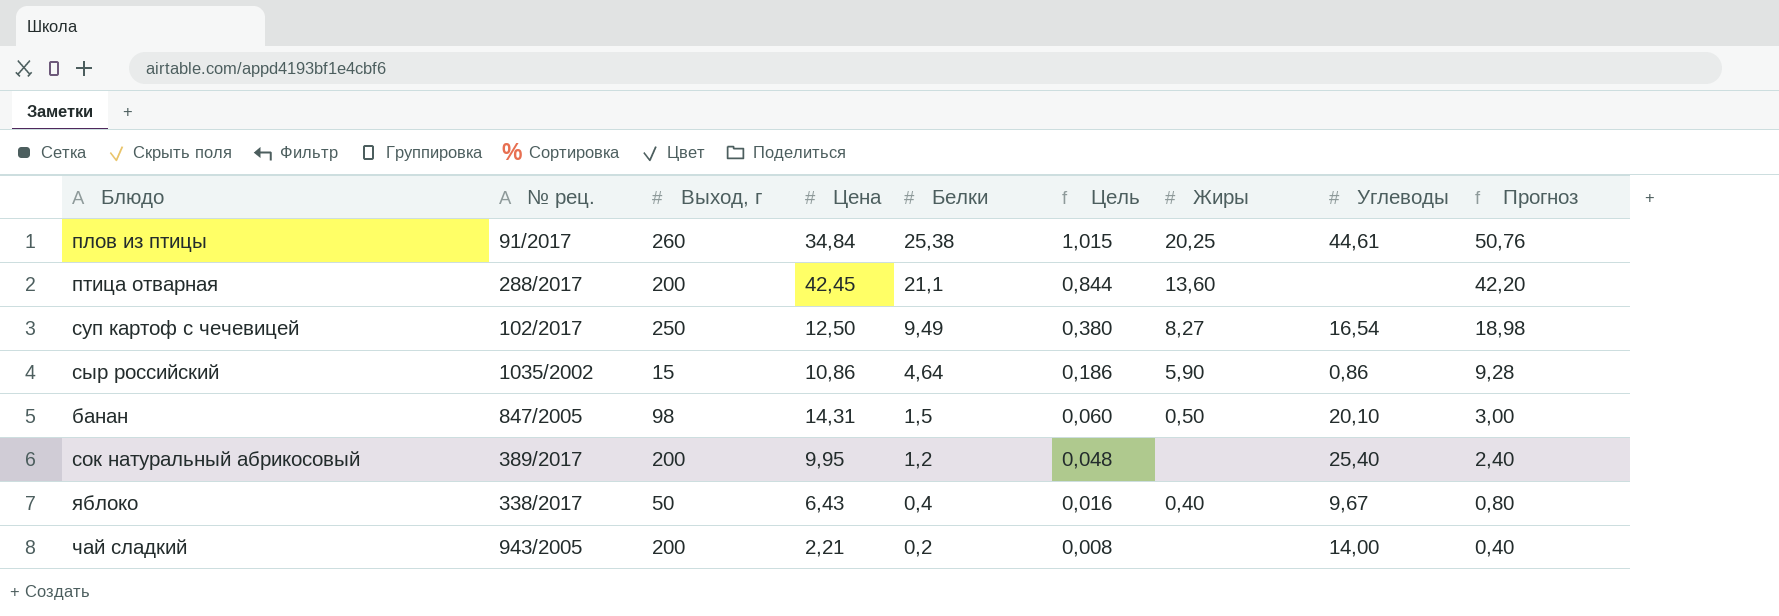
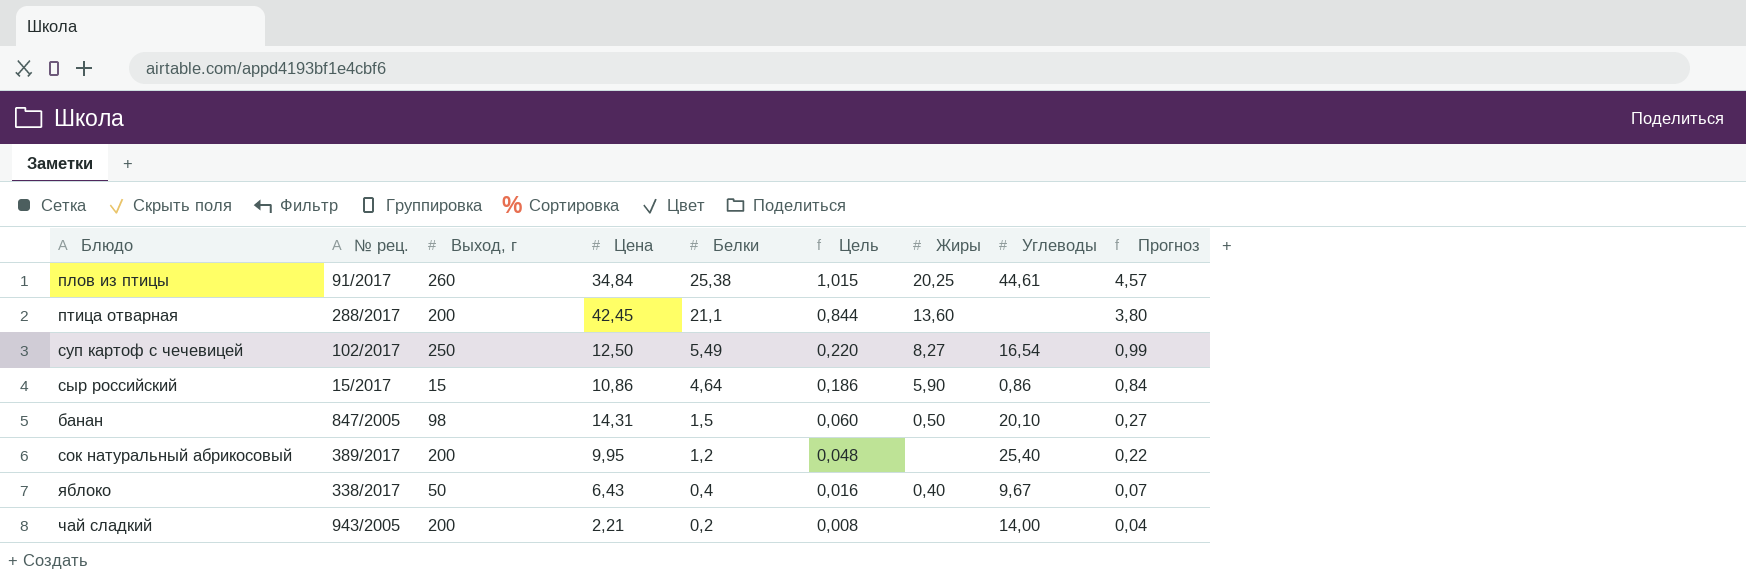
column Прогноз | formula: [Белки] * 2 -> [Белки] * 0,18
суп картоф с чечевицей | Белки: 9,49 -> 5,49
суп картоф с чечевицей | Цель: 0,380 -> 0,220
сыр российский | № рец.: 1035/2002 -> 15/2017

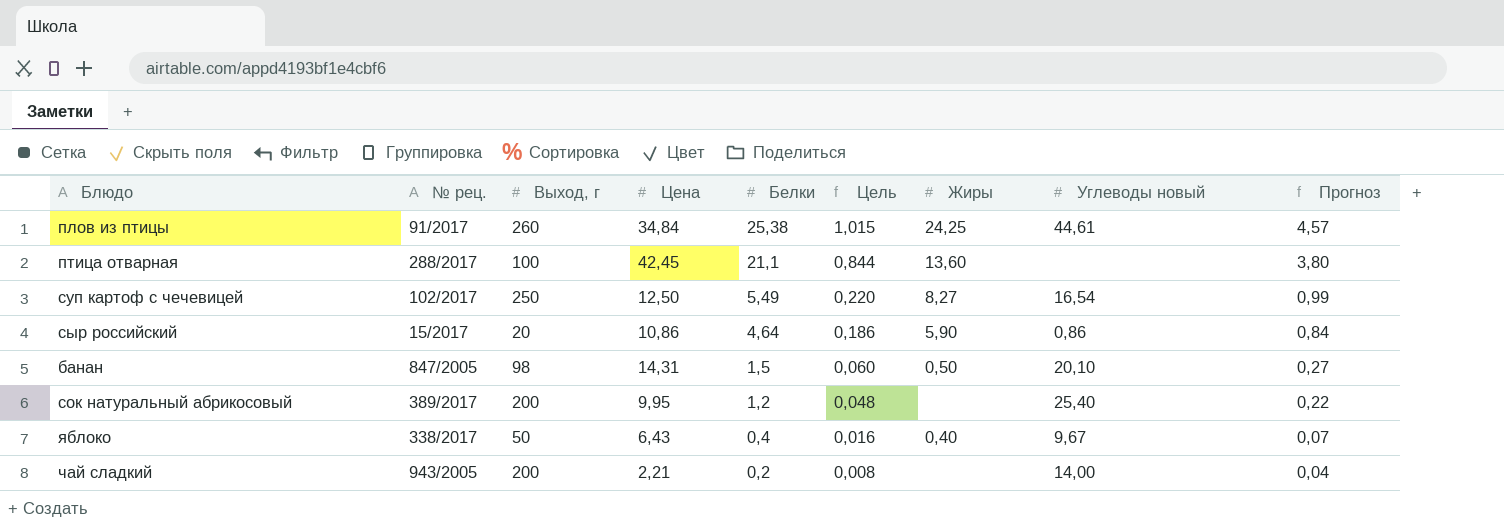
column name: Углеводы -> Углеводы новый
плов из птицы | Жиры: 20,25 -> 24,25
птица отварная | Выход, г: 200 -> 100
сыр российский | Выход, г: 15 -> 20

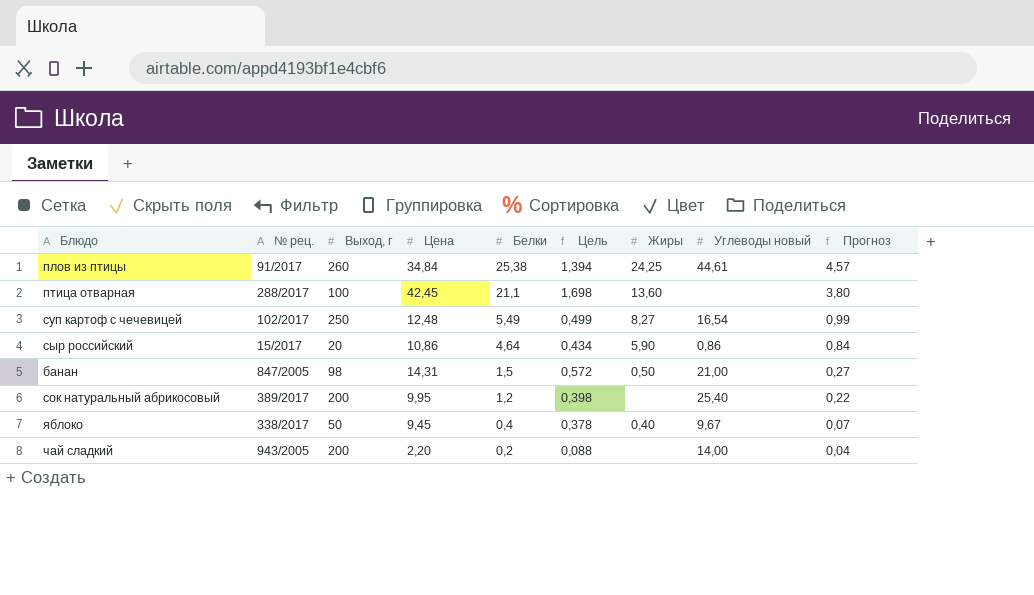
column Цель | formula: [Белки] * 0,04 -> [Цена] * 0,04
суп картоф с чечевицей | Цена: 12,50 -> 12,48
банан | Углеводы новый: 20,10 -> 21,00
яблоко | Цена: 6,43 -> 9,45
чай сладкий | Цена: 2,21 -> 2,20

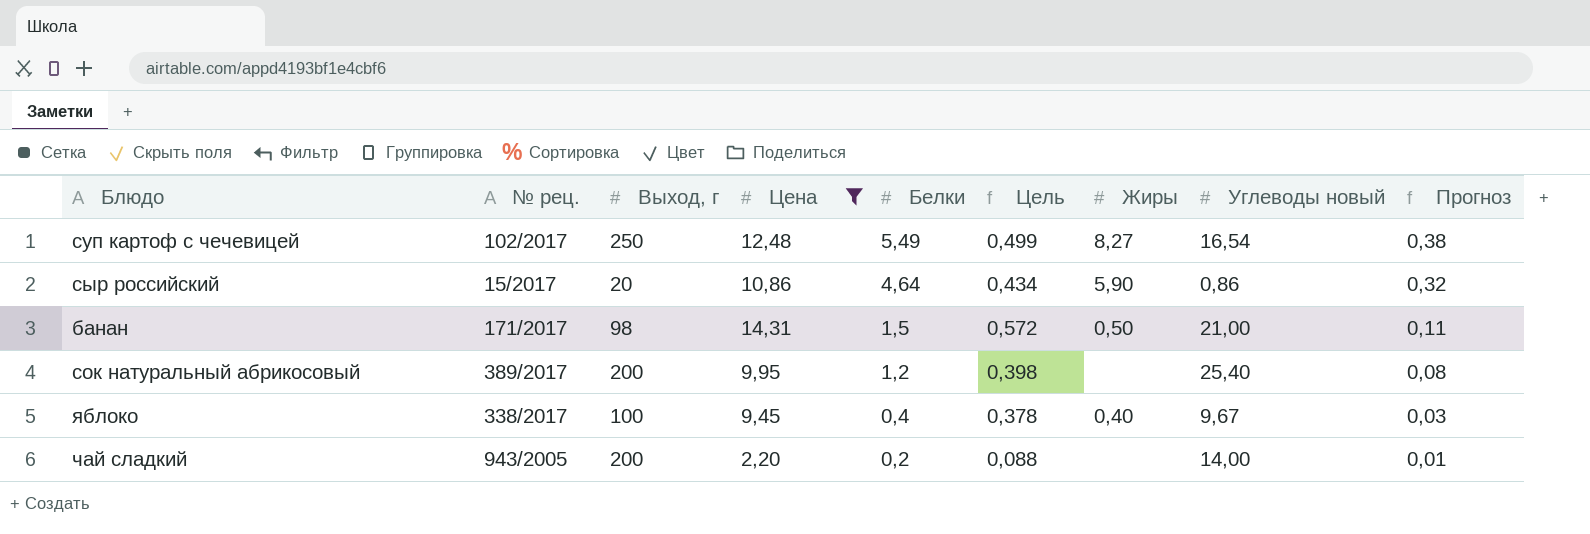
filter: none -> Цена <= 14,31
column Прогноз | formula: [Белки] * 0,18 -> [Белки] * 0,07
банан | № рец.: 847/2005 -> 171/2017
яблоко | Выход, г: 50 -> 100

